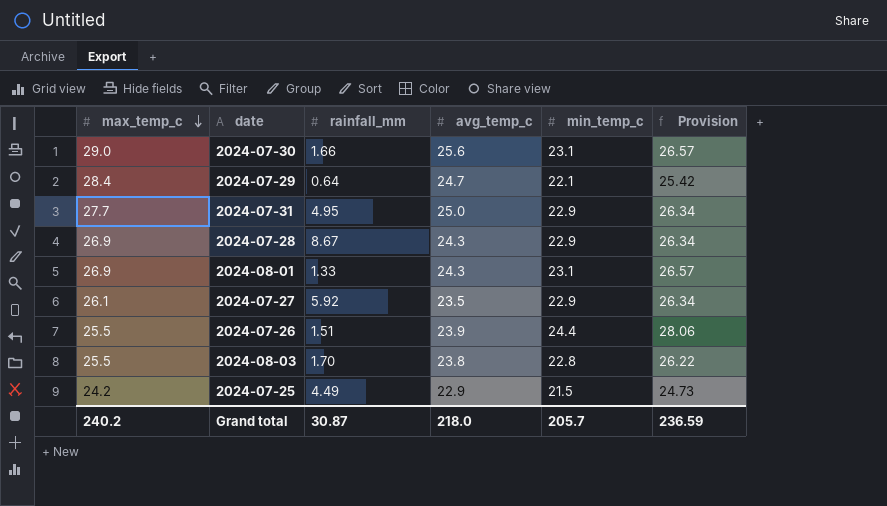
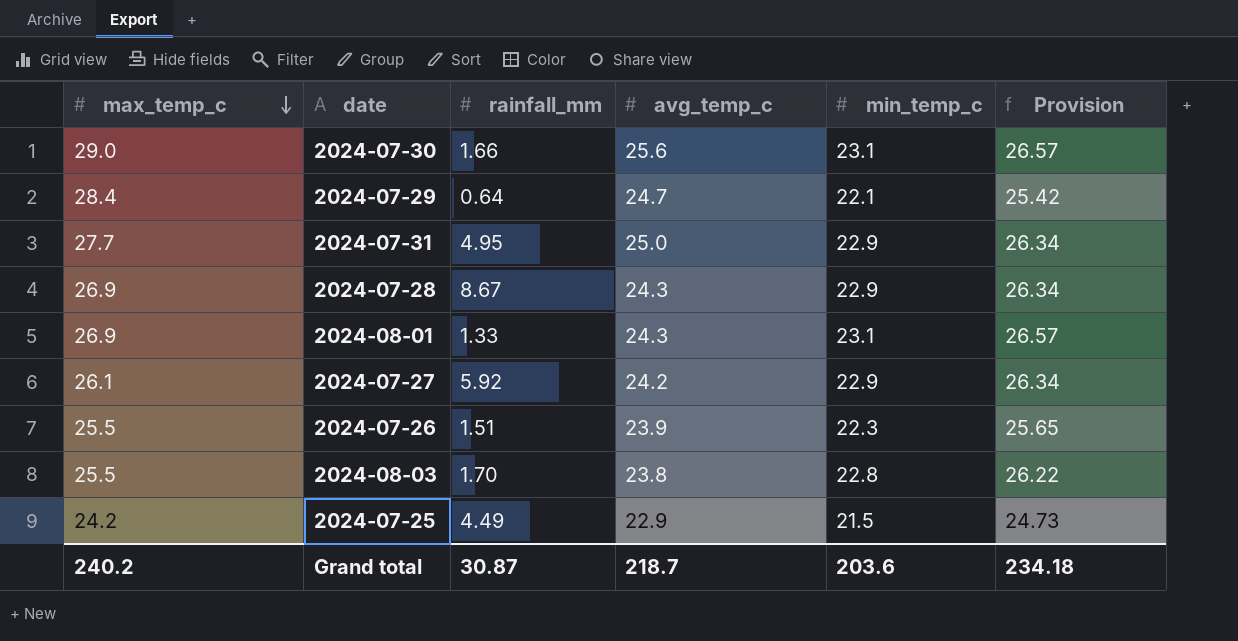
2024-07-27 | avg_temp_c: 23.5 -> 24.2
2024-07-26 | min_temp_c: 24.4 -> 22.3
2024-07-26 | Provision: 28.06 -> 25.65
Grand total | avg_temp_c: 218.0 -> 218.7
Grand total | min_temp_c: 205.7 -> 203.6
Grand total | Provision: 236.59 -> 234.18

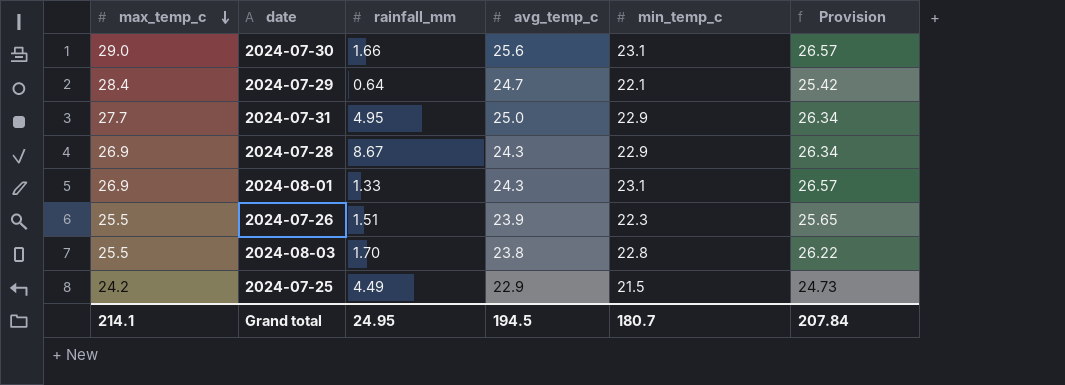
row 2024-07-27: 26.1 | 5.92 | 24.2 | 22.9 | 26.34 -> none
Grand total | max_temp_c: 240.2 -> 214.1
Grand total | rainfall_mm: 30.87 -> 24.95
Grand total | avg_temp_c: 218.7 -> 194.5
Grand total | min_temp_c: 203.6 -> 180.7
Grand total | Provision: 234.18 -> 207.84

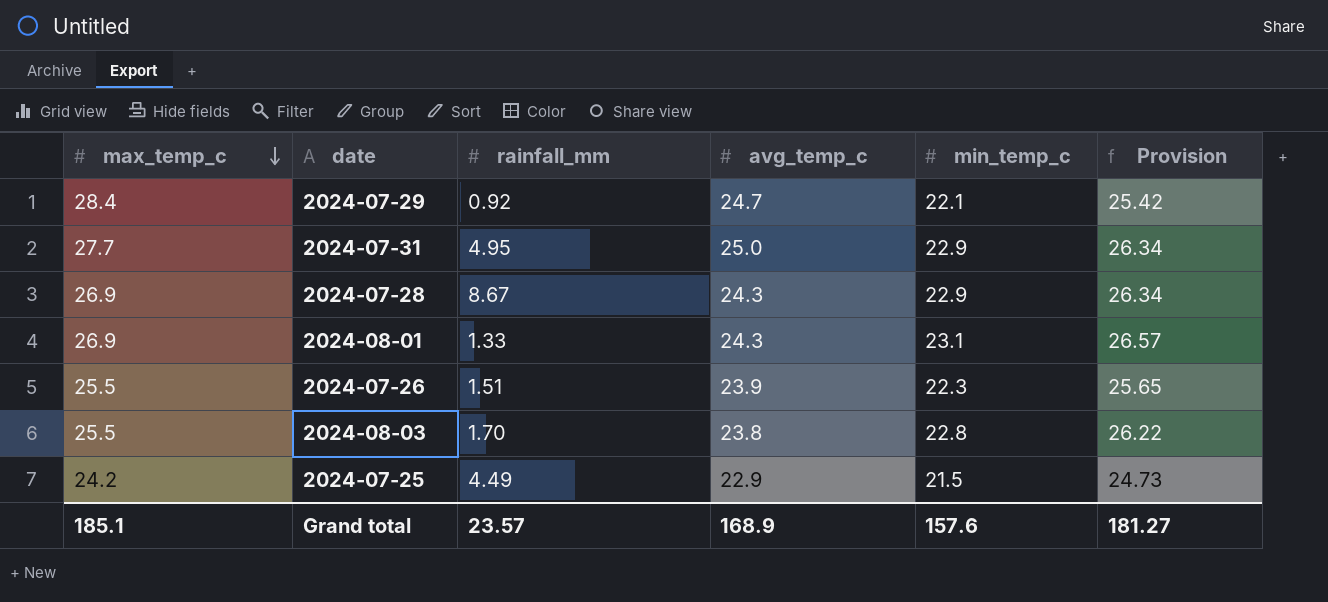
row 2024-07-30: 29.0 | 1.66 | 25.6 | 23.1 | 26.57 -> none
2024-07-29 | rainfall_mm: 0.64 -> 0.92
Grand total | max_temp_c: 214.1 -> 185.1
Grand total | rainfall_mm: 24.95 -> 23.57
Grand total | avg_temp_c: 194.5 -> 168.9
Grand total | min_temp_c: 180.7 -> 157.6
Grand total | Provision: 207.84 -> 181.27

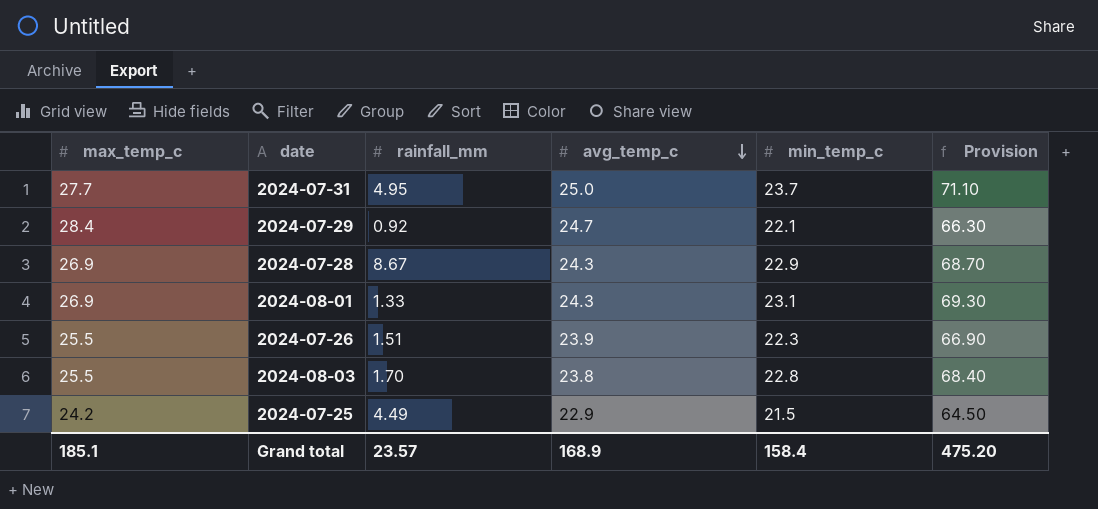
row order: max_temp_c descending -> avg_temp_c descending
column Provision | formula: [min_temp_c] * 1.15 -> [min_temp_c] * 3
2024-07-31 | min_temp_c: 22.9 -> 23.7
Grand total | min_temp_c: 157.6 -> 158.4
Grand total | Provision: 181.27 -> 475.20

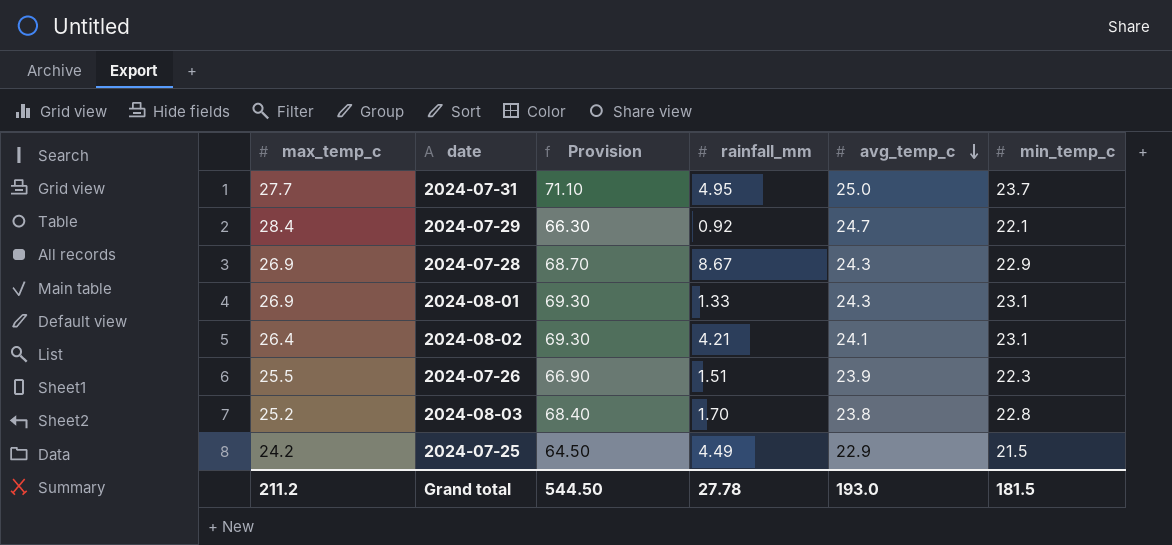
column Provision | position: 6 -> 3
row 2024-08-02: none -> 26.4 | 69.30 | 4.21 | 24.1 | 23.1
2024-08-03 | max_temp_c: 25.5 -> 25.2
Grand total | max_temp_c: 185.1 -> 211.2
Grand total | Provision: 475.20 -> 544.50
Grand total | rainfall_mm: 23.57 -> 27.78
Grand total | avg_temp_c: 168.9 -> 193.0
Grand total | min_temp_c: 158.4 -> 181.5

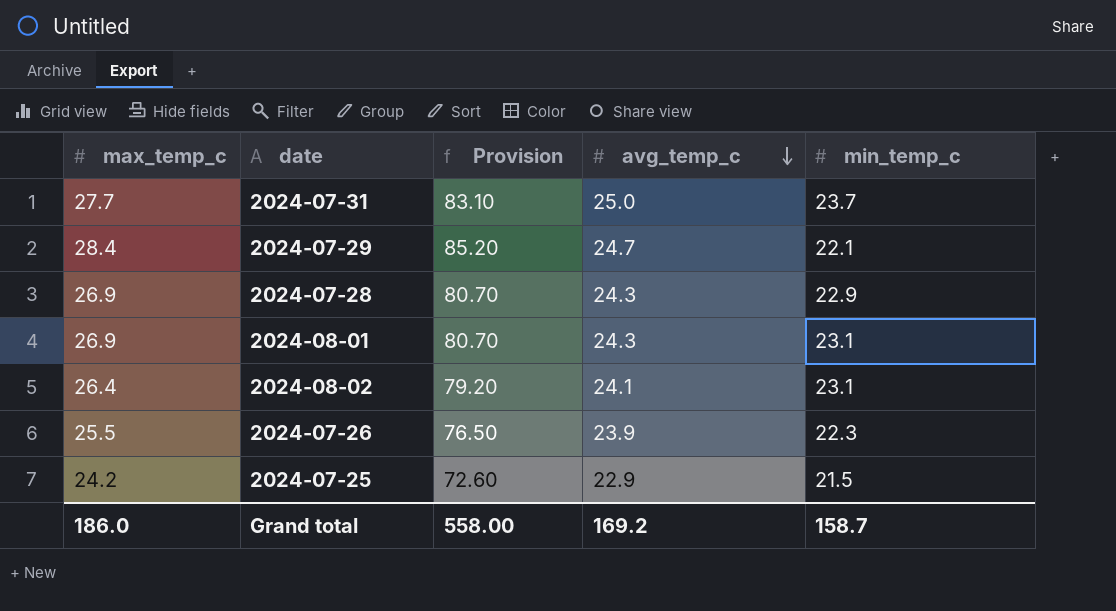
column rainfall_mm | position: 4 -> none
column Provision | formula: [min_temp_c] * 3 -> [max_temp_c] * 3
row 2024-08-03: 25.2 | 68.40 | 1.70 | 23.8 | 22.8 -> none
Grand total | max_temp_c: 211.2 -> 186.0
Grand total | Provision: 544.50 -> 558.00
Grand total | avg_temp_c: 193.0 -> 169.2
Grand total | min_temp_c: 181.5 -> 158.7

